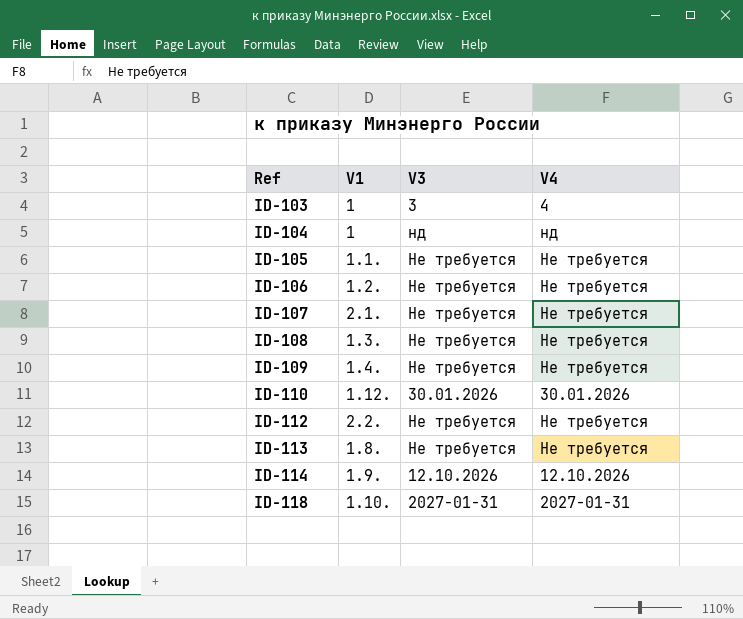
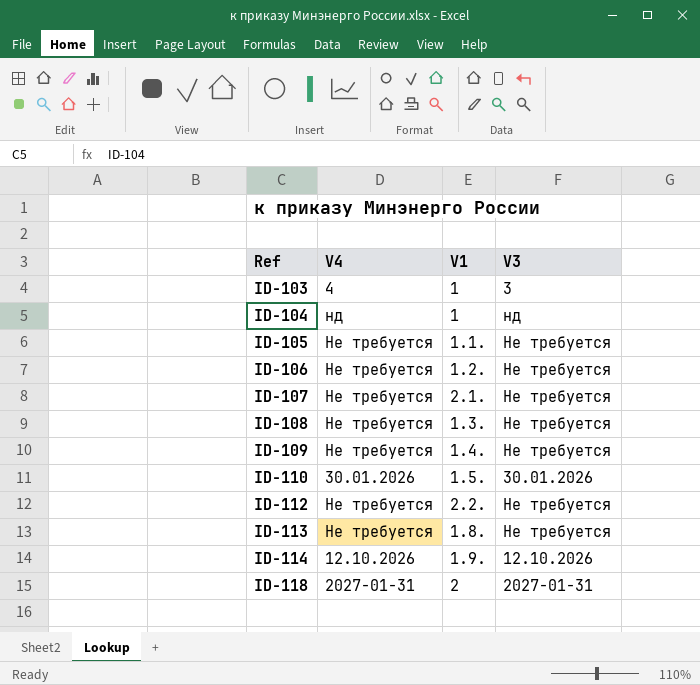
column V4 | position: 4 -> 2
ID-110 | V1: 1.12. -> 1.5.
ID-118 | V1: 1.10. -> 2

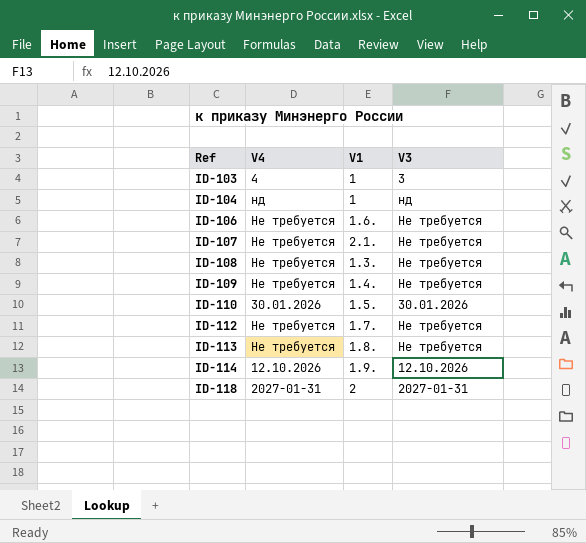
row ID-105: Не требуется | 1.1. | Не требуется -> none
ID-106 | V1: 1.2. -> 1.6.
ID-112 | V1: 2.2. -> 1.7.

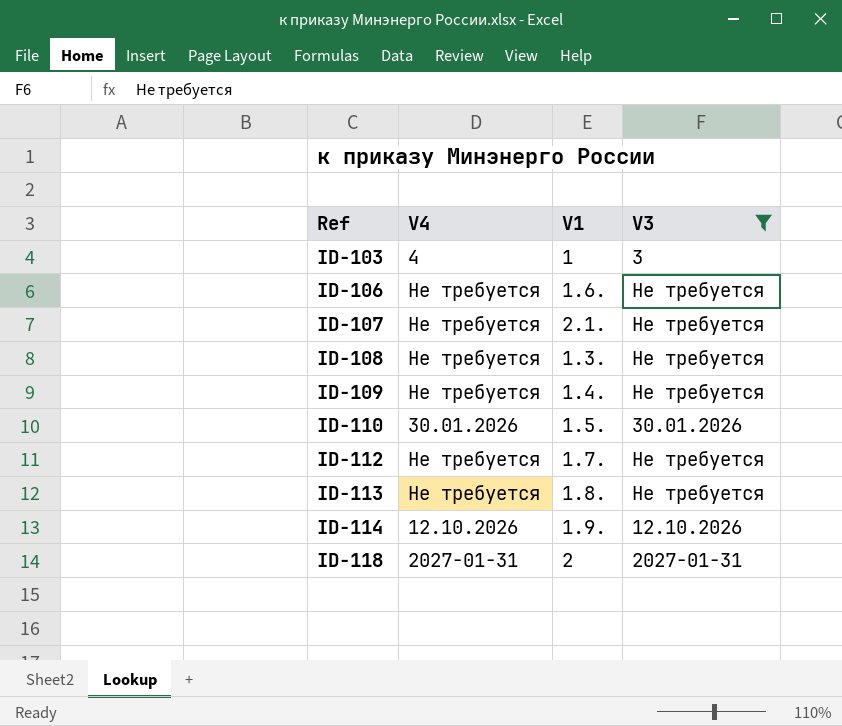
filter: none -> V3 != нд

